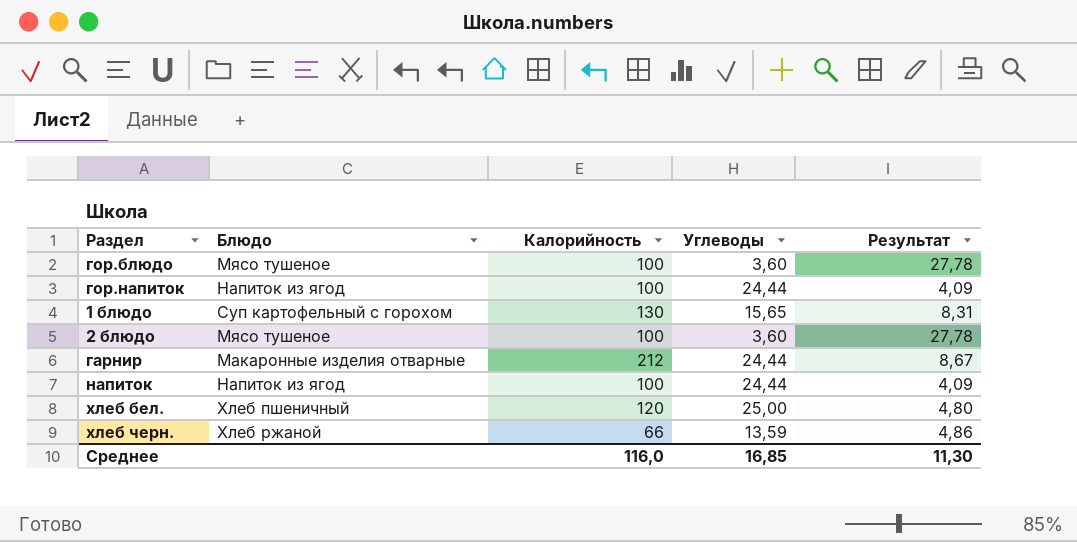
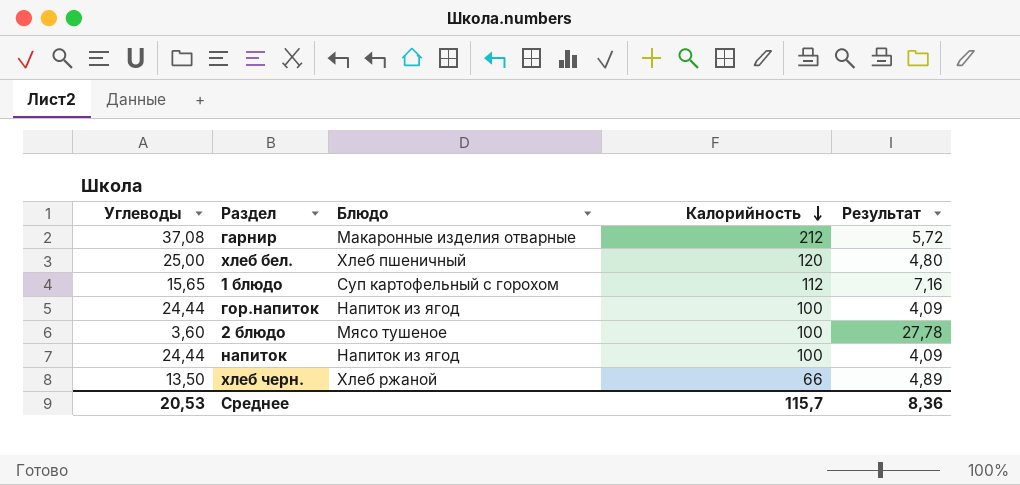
row order: none -> Калорийность descending
column Углеводы | position: 4 -> 1
row гор.блюдо: Мясо тушеное | 100 | 3,60 | 27,78 -> none
гарнир | Углеводы: 24,44 -> 37,08
гарнир | Результат: 8,67 -> 5,72
1 блюдо | Калорийность: 130 -> 112
1 блюдо | Результат: 8,31 -> 7,16
хлеб черн. | Углеводы: 13,59 -> 13,50
хлеб черн. | Результат: 4,86 -> 4,89
Среднее | Углеводы: 16,85 -> 20,53
Среднее | Калорийность: 116,0 -> 115,7
Среднее | Результат: 11,30 -> 8,36

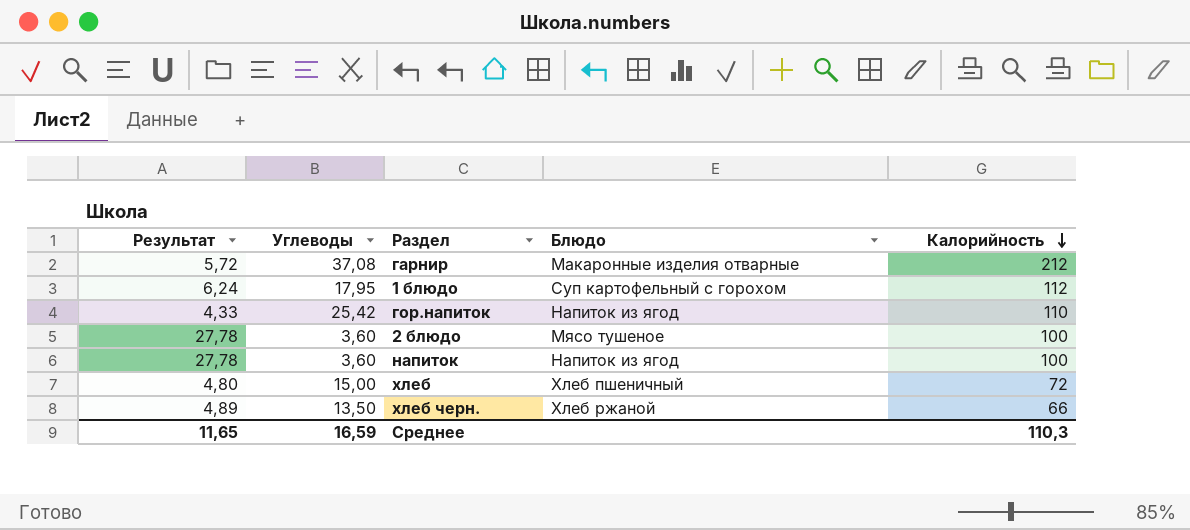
column Результат | position: 5 -> 1
row хлеб бел.: 25,00 | Хлеб пшеничный | 120 | 4,80 -> none
1 блюдо | Результат: 7,16 -> 6,24
1 блюдо | Углеводы: 15,65 -> 17,95
гор.напиток | Результат: 4,09 -> 4,33
гор.напиток | Углеводы: 24,44 -> 25,42
гор.напиток | Калорийность: 100 -> 110
напиток | Результат: 4,09 -> 27,78
напиток | Углеводы: 24,44 -> 3,60
row хлеб: none -> 4,80 | 15,00 | Хлеб пшеничный | 72
Среднее | Результат: 8,36 -> 11,65
Среднее | Углеводы: 20,53 -> 16,59
Среднее | Калорийность: 115,7 -> 110,3

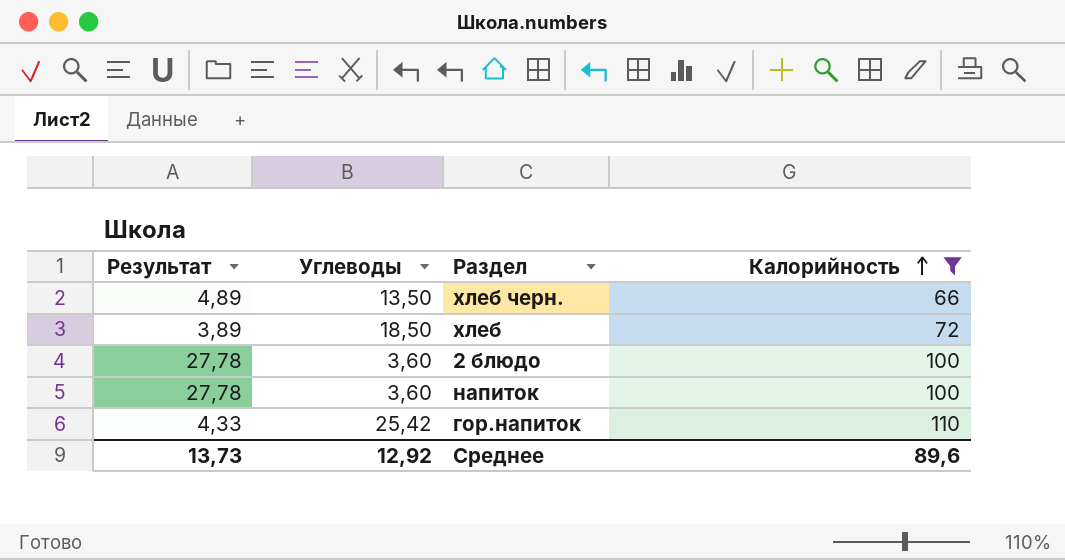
filter: none -> Калорийность <= 110
row order: Калорийность descending -> Калорийность ascending
column Блюдо | position: 4 -> none
хлеб | Результат: 4,80 -> 3,89
хлеб | Углеводы: 15,00 -> 18,50
Среднее | Результат: 11,65 -> 13,73
Среднее | Углеводы: 16,59 -> 12,92
Среднее | Калорийность: 110,3 -> 89,6

